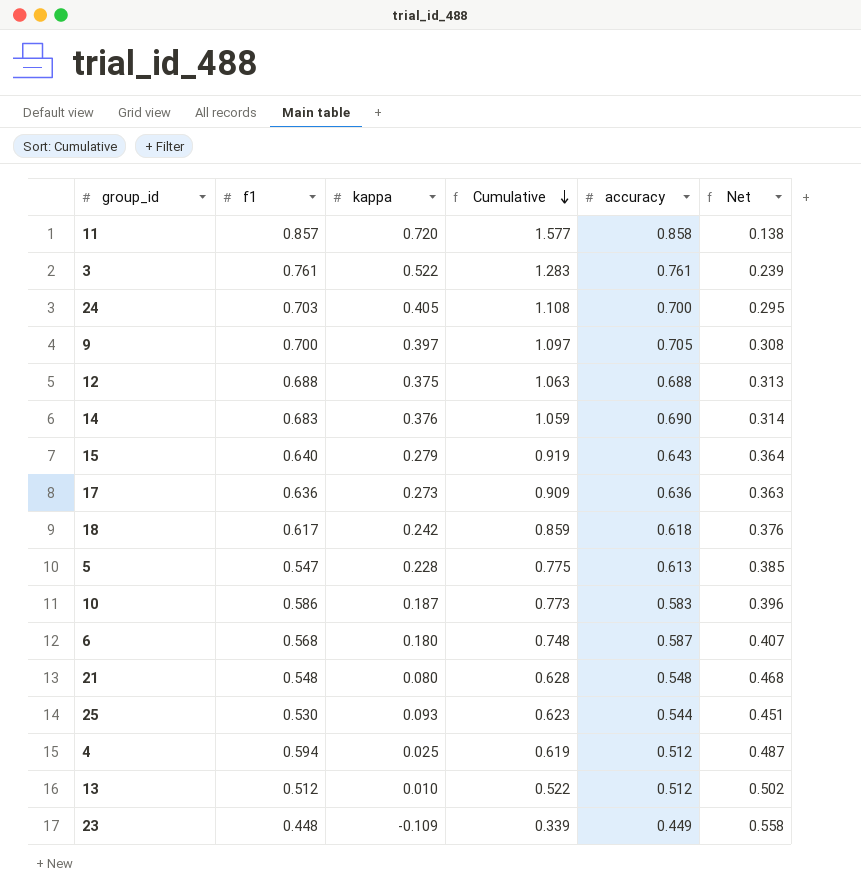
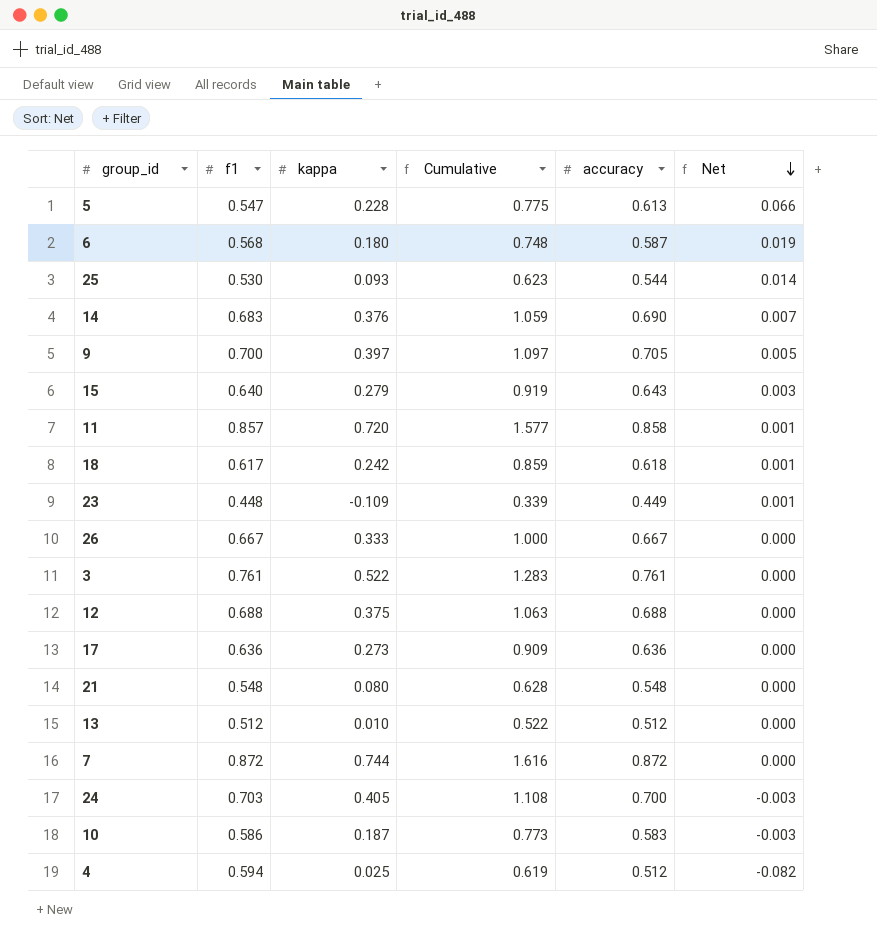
row order: Cumulative descending -> Net descending
column Net | formula: [accuracy] - [kappa] -> [accuracy] - [f1]
row 26: none -> 0.667 | 0.333 | 1.000 | 0.667 | 0.000
row 7: none -> 0.872 | 0.744 | 1.616 | 0.872 | 0.000

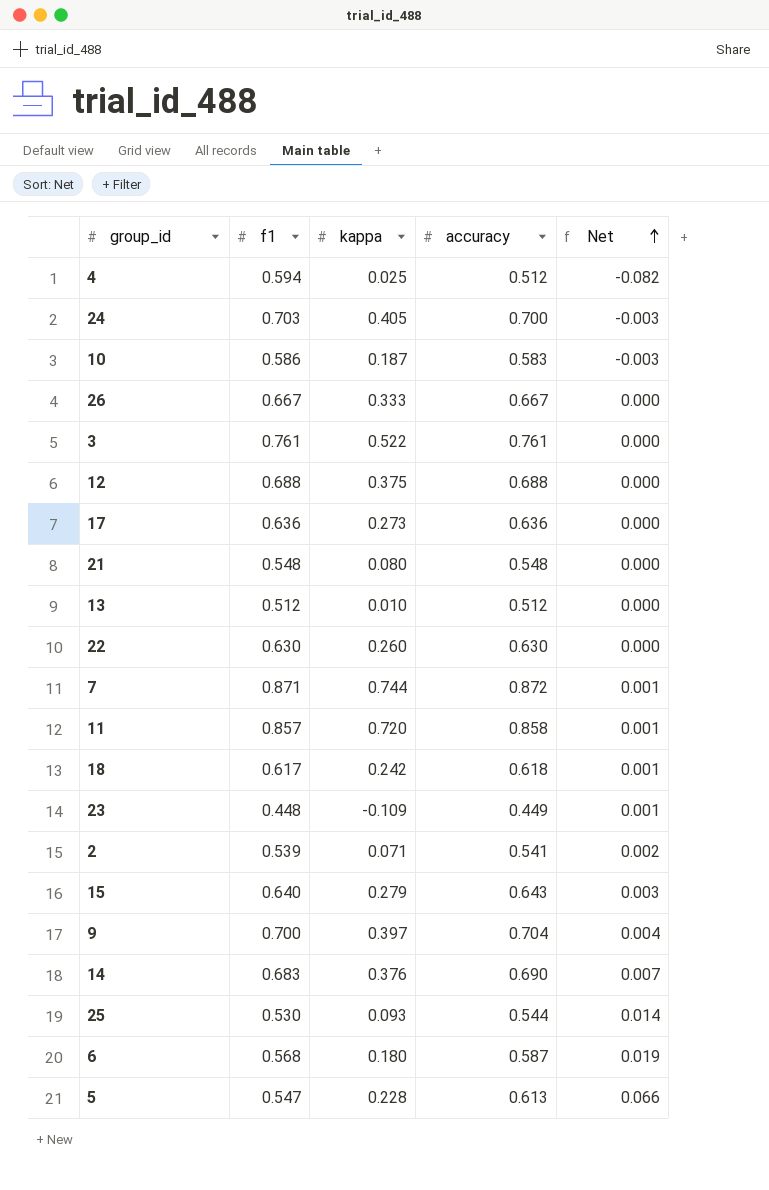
row order: Net descending -> Net ascending
column Cumulative | formula: [f1] + [kappa] -> none
row 22: none -> 0.630 | 0.260 | 0.630 | 0.000
7 | f1: 0.872 -> 0.871
7 | Net: 0.000 -> 0.001
row 2: none -> 0.539 | 0.071 | 0.541 | 0.002
9 | accuracy: 0.705 -> 0.704
9 | Net: 0.005 -> 0.004

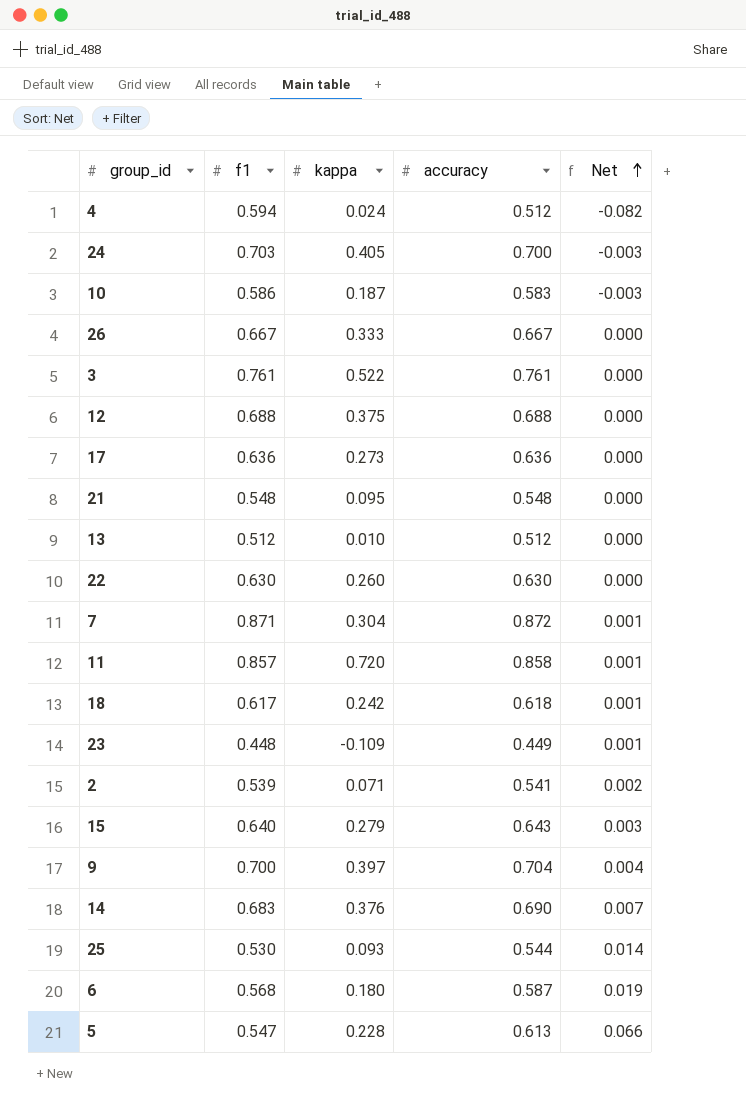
4 | kappa: 0.025 -> 0.024
21 | kappa: 0.080 -> 0.095
7 | kappa: 0.744 -> 0.304

